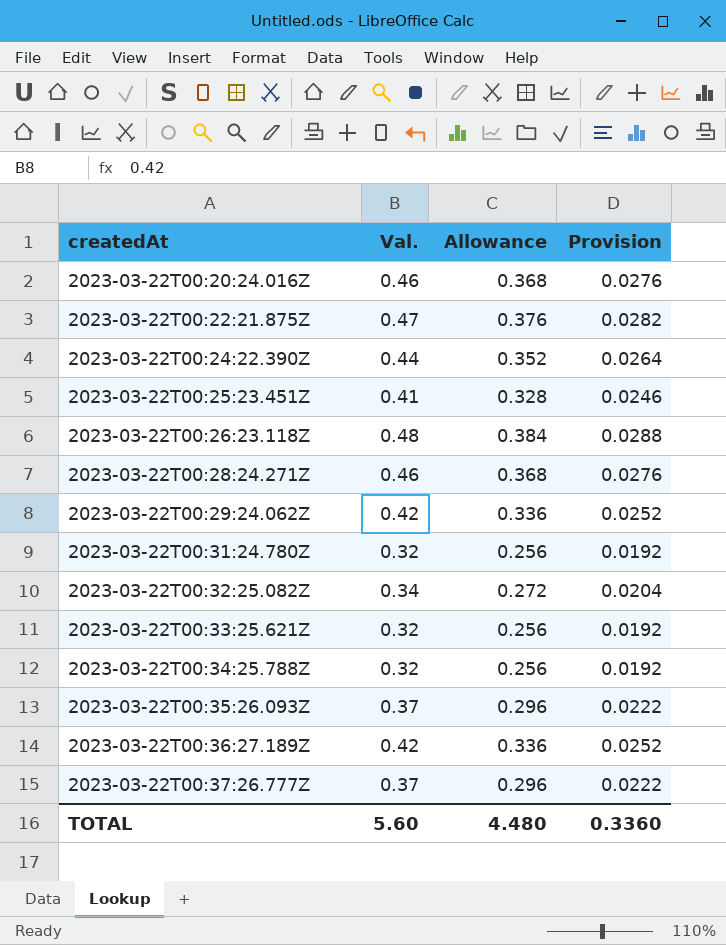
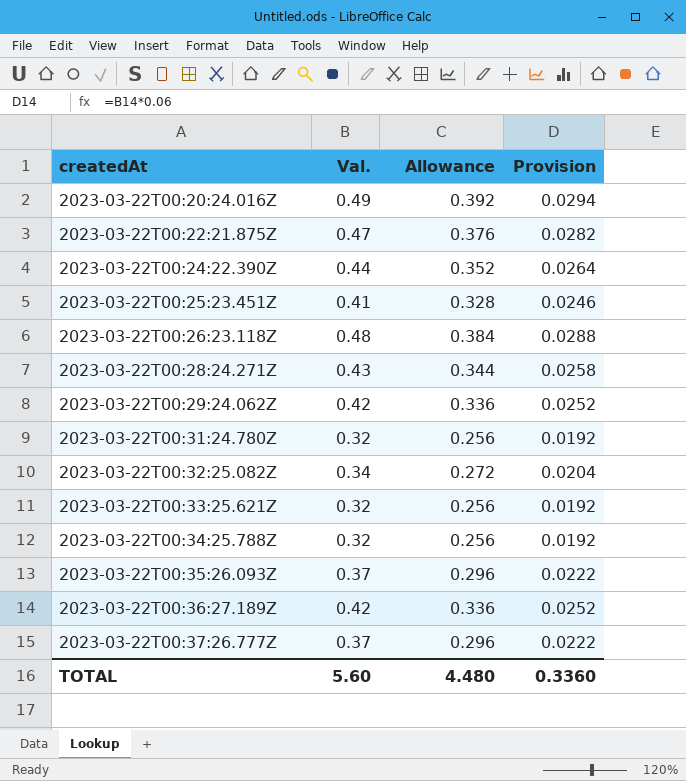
2023-03-22T00:20:24.016Z | Val.: 0.46 -> 0.49
2023-03-22T00:20:24.016Z | Allowance: 0.368 -> 0.392
2023-03-22T00:20:24.016Z | Provision: 0.0276 -> 0.0294
2023-03-22T00:28:24.271Z | Val.: 0.46 -> 0.43
2023-03-22T00:28:24.271Z | Allowance: 0.368 -> 0.344
2023-03-22T00:28:24.271Z | Provision: 0.0276 -> 0.0258

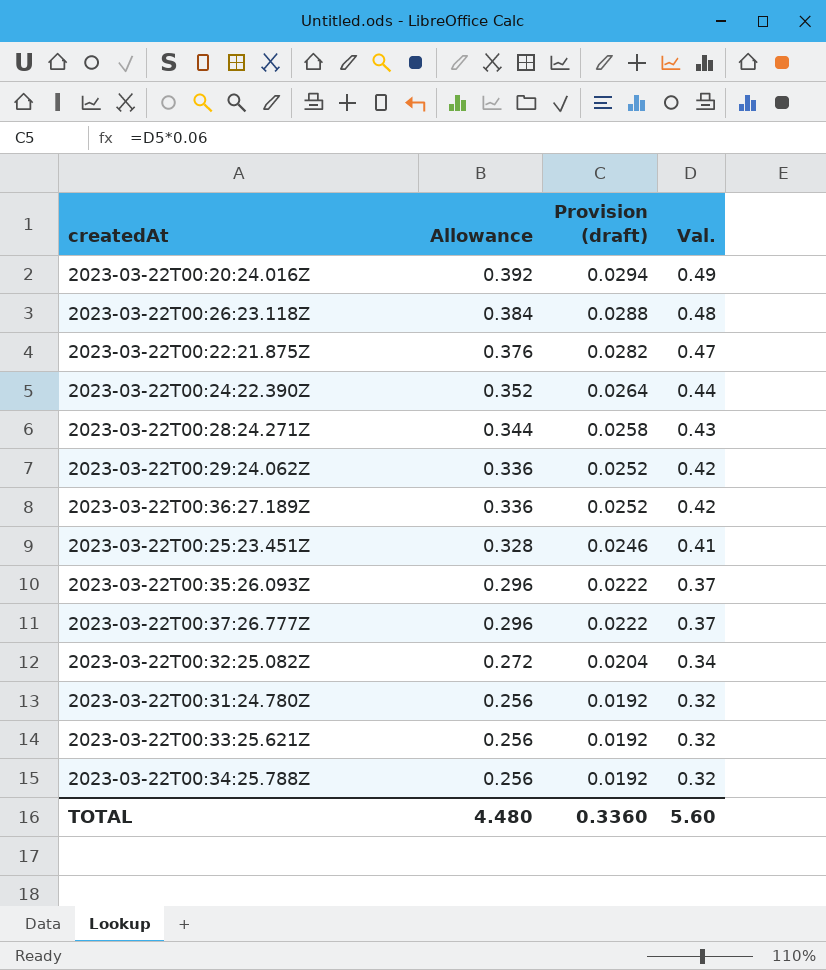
row order: createdAt ascending -> Allowance descending
column name: Provision -> Provision (draft)
column Val. | position: 2 -> 4

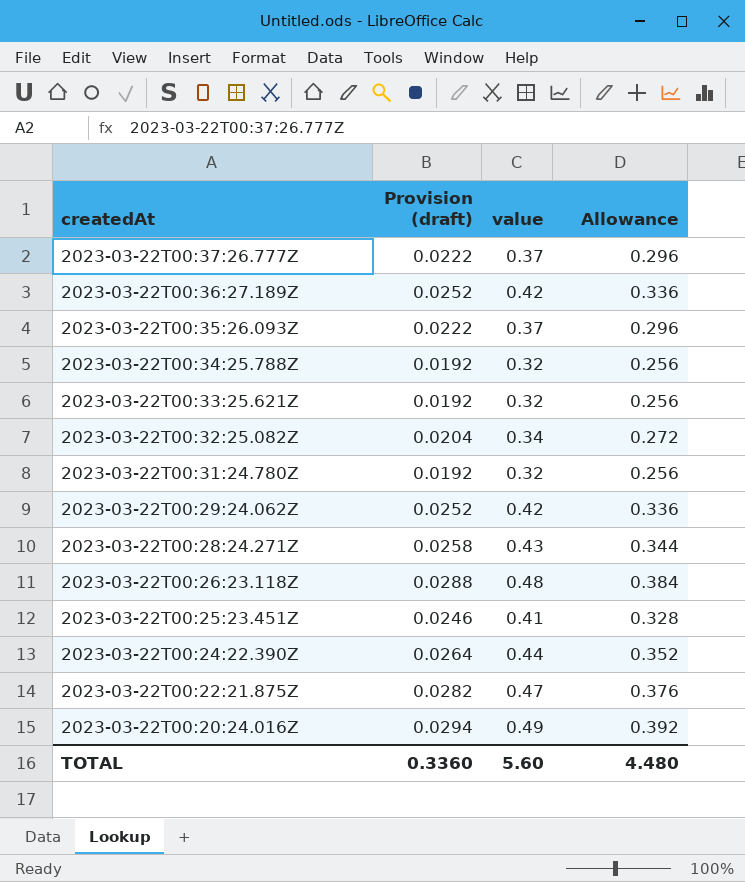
row order: Allowance descending -> createdAt descending
column name: Val. -> value
column Allowance | position: 2 -> 4

